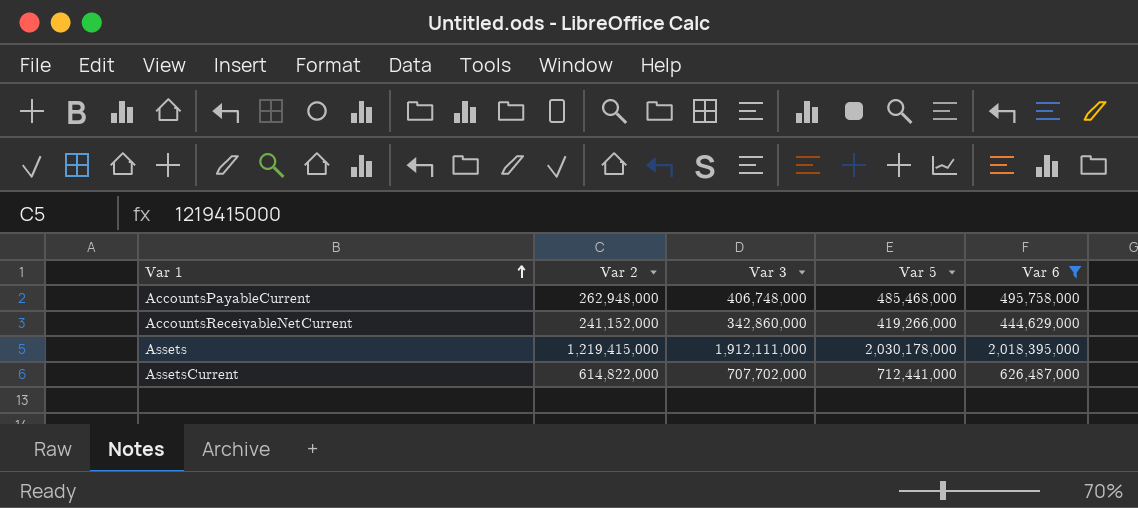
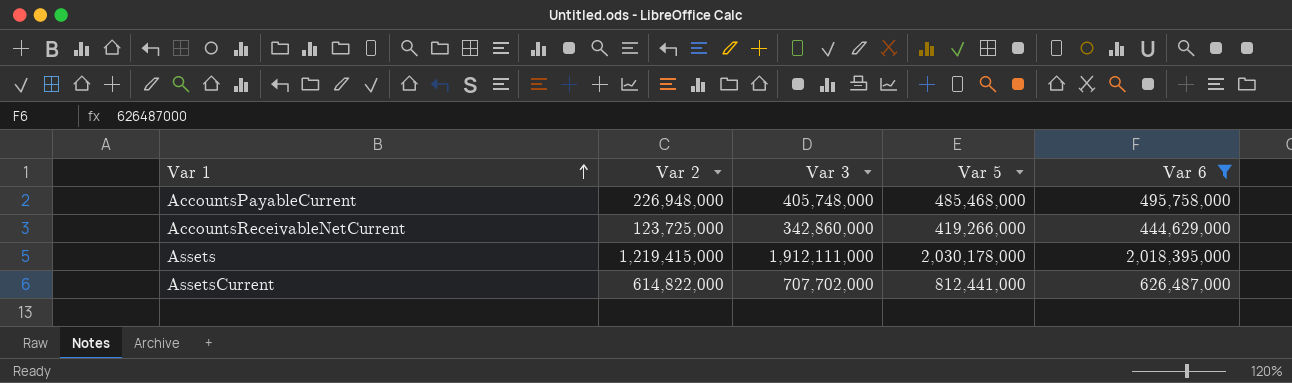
AccountsPayableCurrent | Var 2: 262,948,000 -> 226,948,000
AccountsPayableCurrent | Var 3: 406,748,000 -> 405,748,000
AccountsReceivableNetCurrent | Var 2: 241,152,000 -> 123,725,000
AssetsCurrent | Var 5: 712,441,000 -> 812,441,000

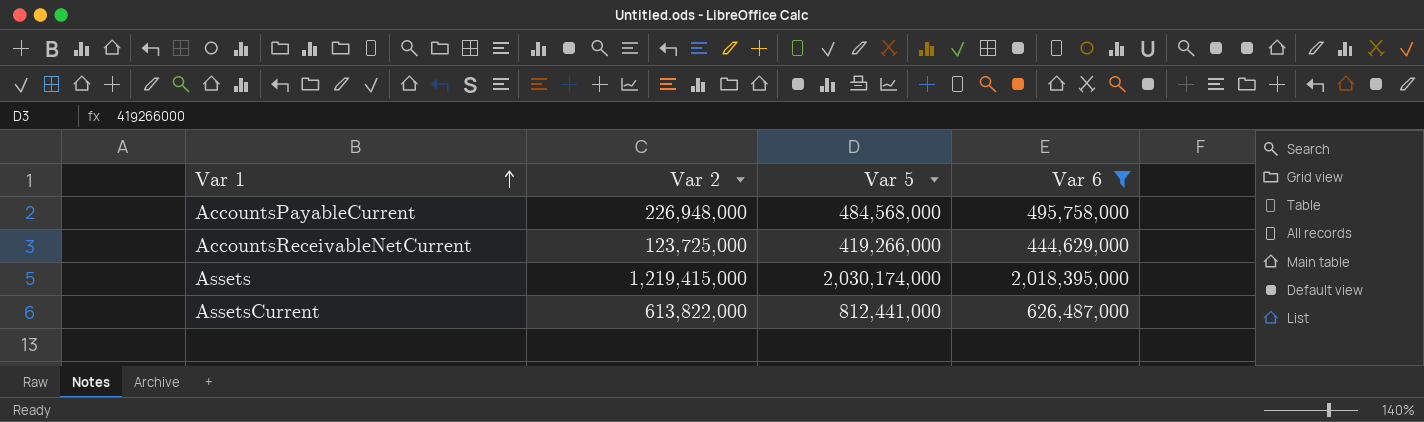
column Var 3 | position: 3 -> none
AccountsPayableCurrent | Var 5: 485,468,000 -> 484,568,000
Assets | Var 5: 2,030,178,000 -> 2,030,174,000
AssetsCurrent | Var 2: 614,822,000 -> 613,822,000

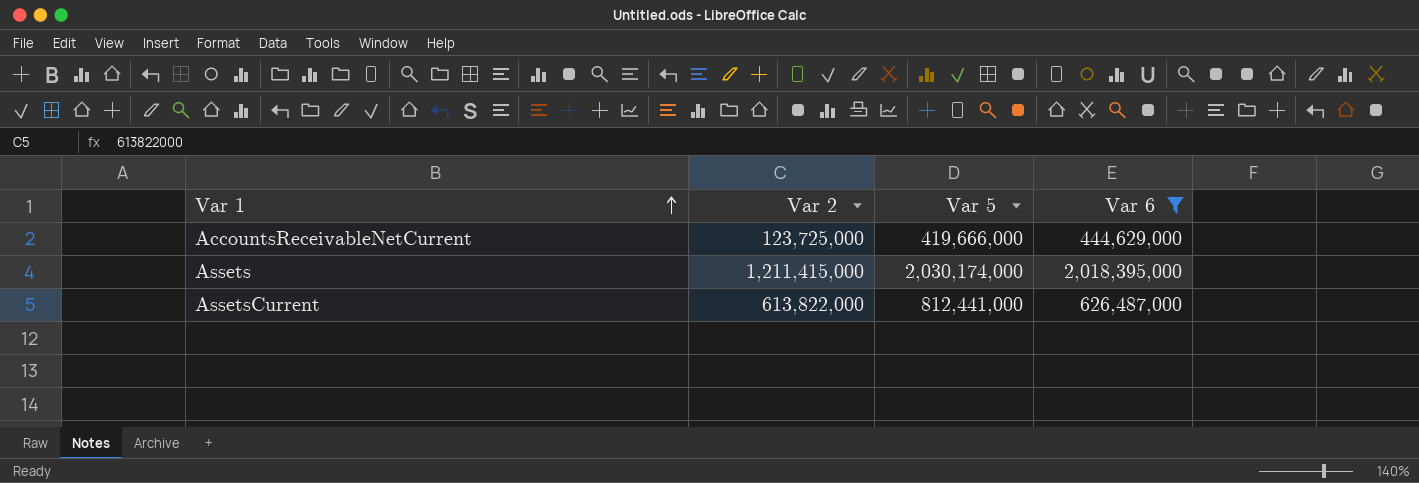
row AccountsPayableCurrent: 226,948,000 | 484,568,000 | 495,758,000 -> none
AccountsReceivableNetCurrent | Var 5: 419,266,000 -> 419,666,000
Assets | Var 2: 1,219,415,000 -> 1,211,415,000

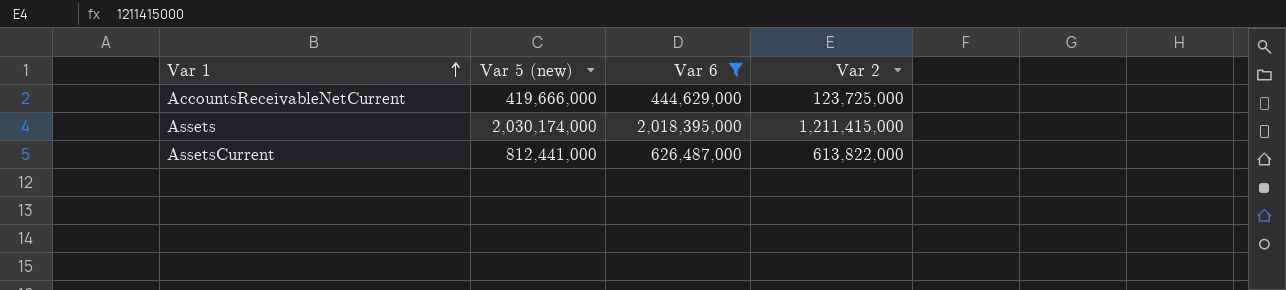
column name: Var 5 -> Var 5 (new)
column Var 2 | position: 2 -> 4

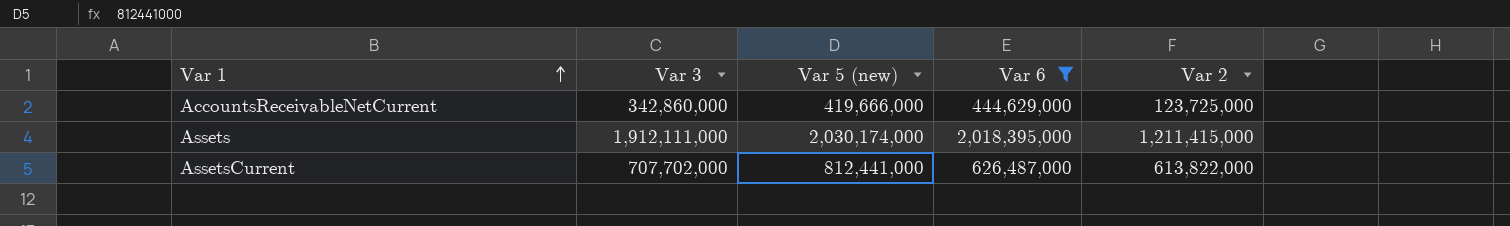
column Var 3 | position: none -> 2

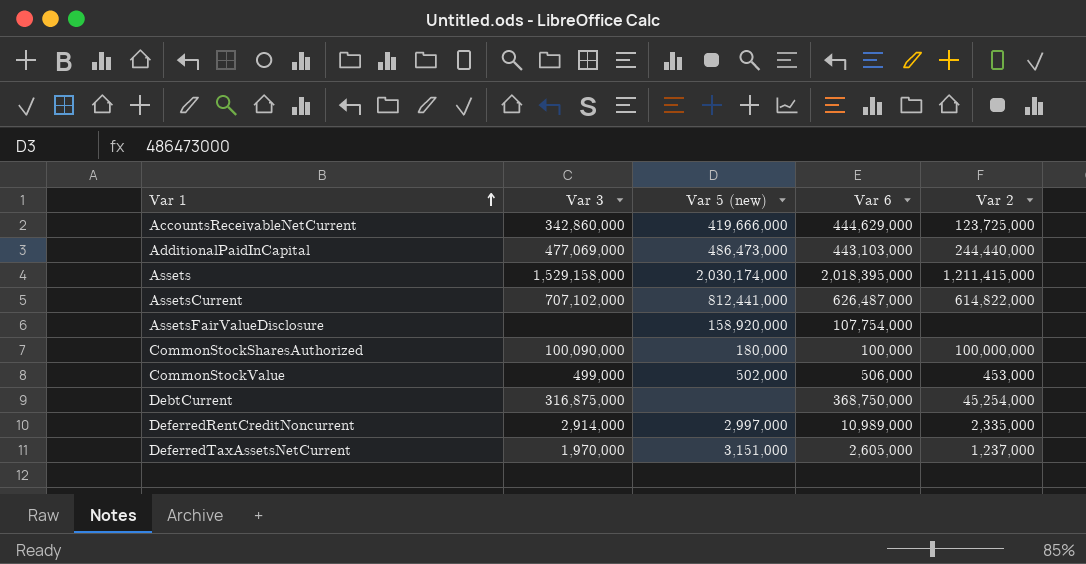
filter: Var 6 >= 444,629,000 -> none
Assets | Var 3: 1,912,111,000 -> 1,529,158,000
AssetsCurrent | Var 3: 707,702,000 -> 707,102,000
AssetsCurrent | Var 2: 613,822,000 -> 614,822,000

